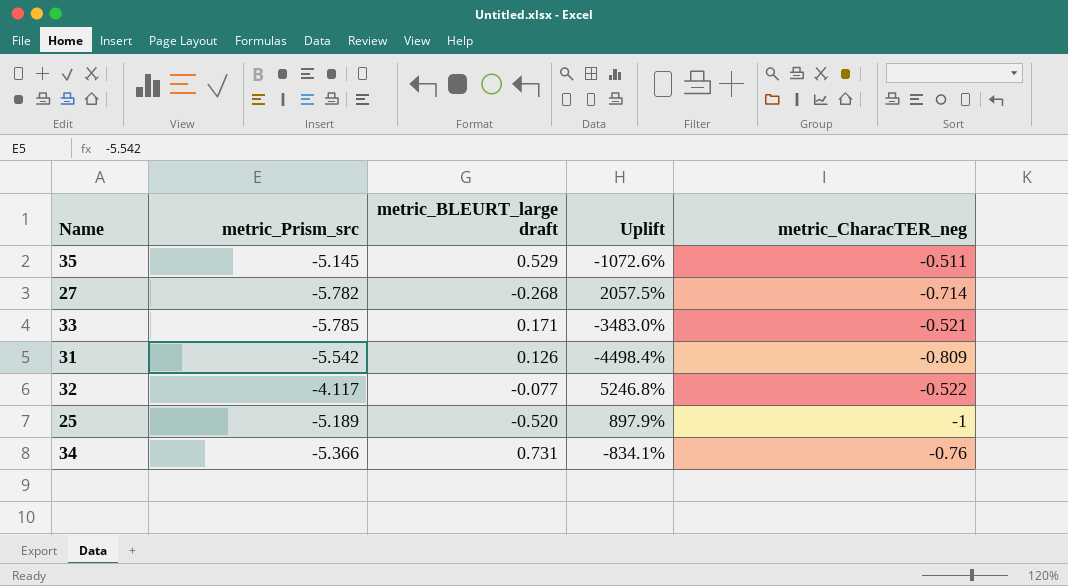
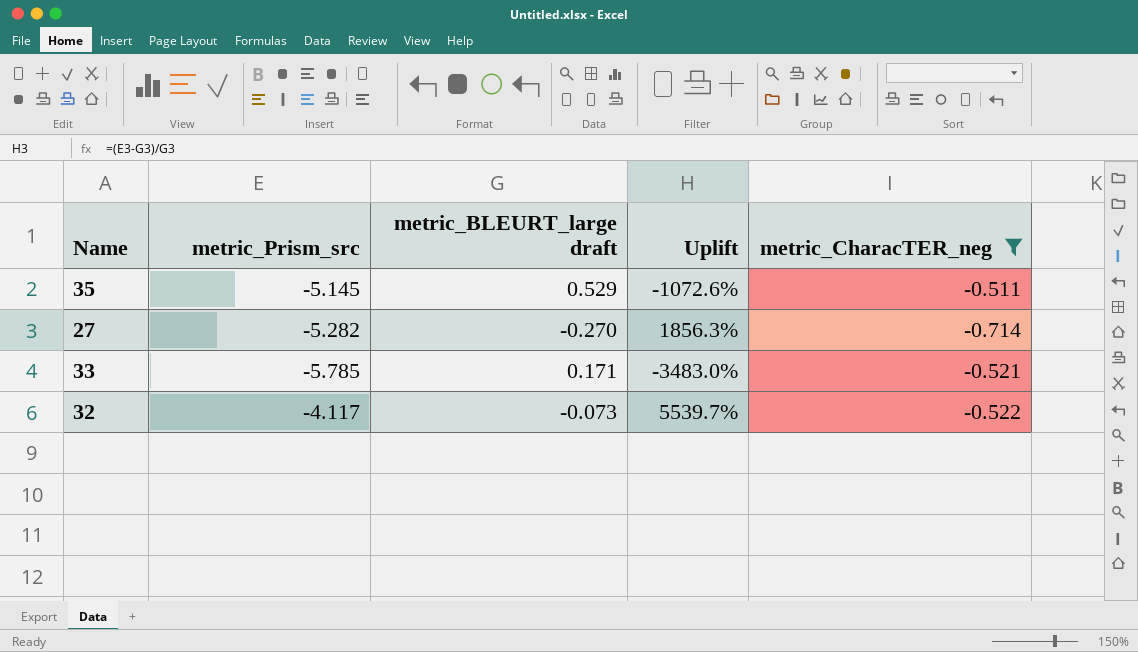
filter: none -> metric_CharacTER_neg >= -0.714
27 | metric_Prism_src: -5.782 -> -5.282
27 | metric_BLEURT_large draft: -0.268 -> -0.270
27 | Uplift: 2057.5% -> 1856.3%
32 | metric_BLEURT_large draft: -0.077 -> -0.073
32 | Uplift: 5246.8% -> 5539.7%

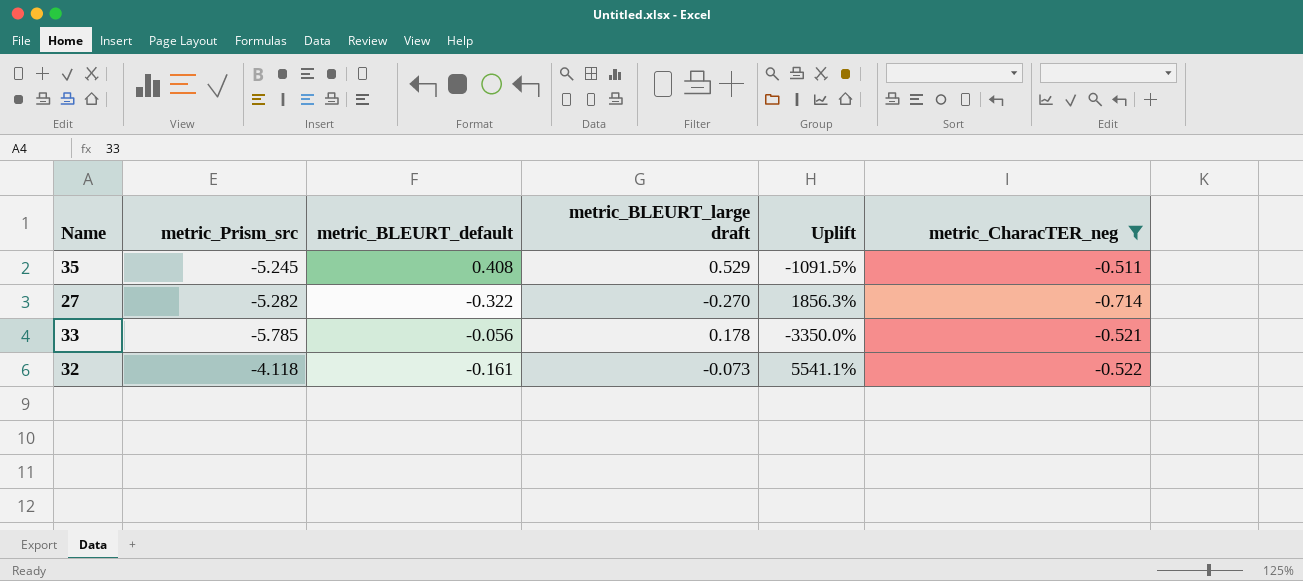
column metric_BLEURT_default | position: none -> 3
35 | metric_Prism_src: -5.145 -> -5.245
35 | Uplift: -1072.6% -> -1091.5%
33 | metric_BLEURT_large draft: 0.171 -> 0.178
33 | Uplift: -3483.0% -> -3350.0%
32 | metric_Prism_src: -4.117 -> -4.118
32 | Uplift: 5539.7% -> 5541.1%

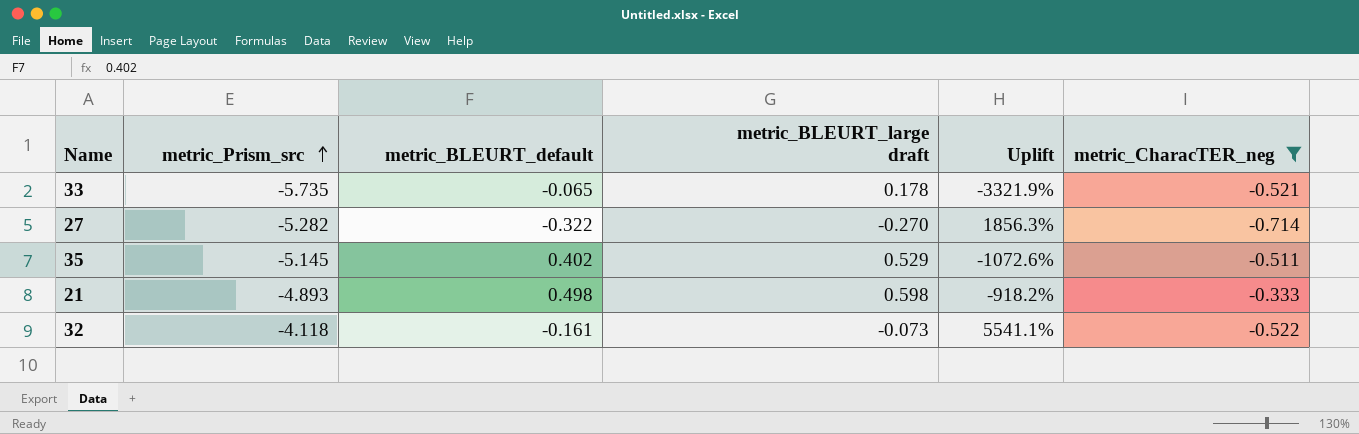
row order: none -> metric_Prism_src ascending
33 | metric_Prism_src: -5.785 -> -5.735
33 | metric_BLEURT_default: -0.056 -> -0.065
33 | Uplift: -3350.0% -> -3321.9%
35 | metric_Prism_src: -5.245 -> -5.145
35 | metric_BLEURT_default: 0.408 -> 0.402
35 | Uplift: -1091.5% -> -1072.6%
row 21: none -> -4.893 | 0.498 | 0.598 | -918.2% | -0.333

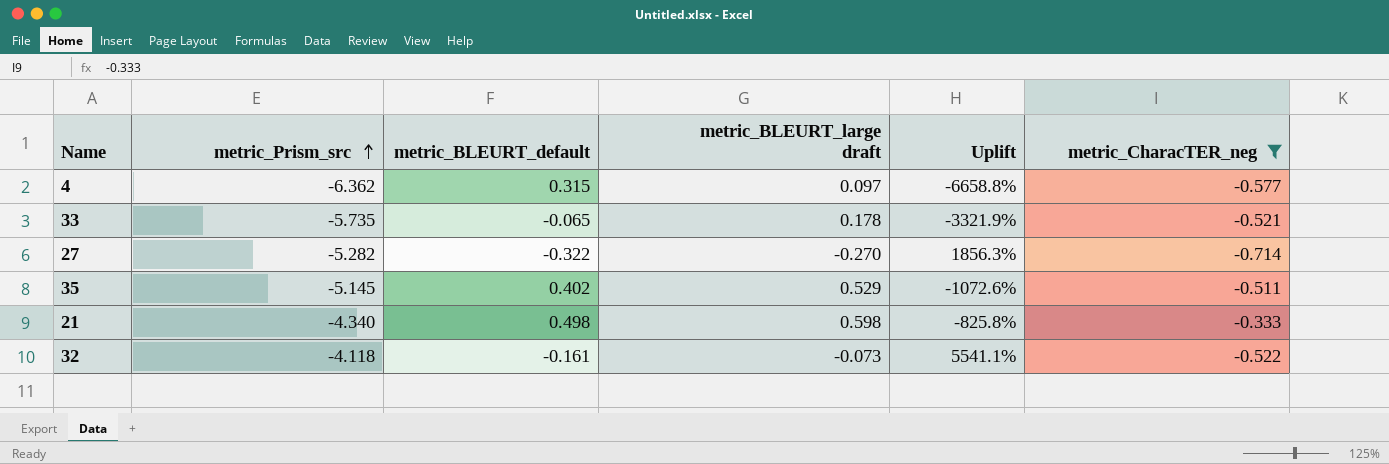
row 4: none -> -6.362 | 0.315 | 0.097 | -6658.8% | -0.577
21 | metric_Prism_src: -4.893 -> -4.340
21 | Uplift: -918.2% -> -825.8%

